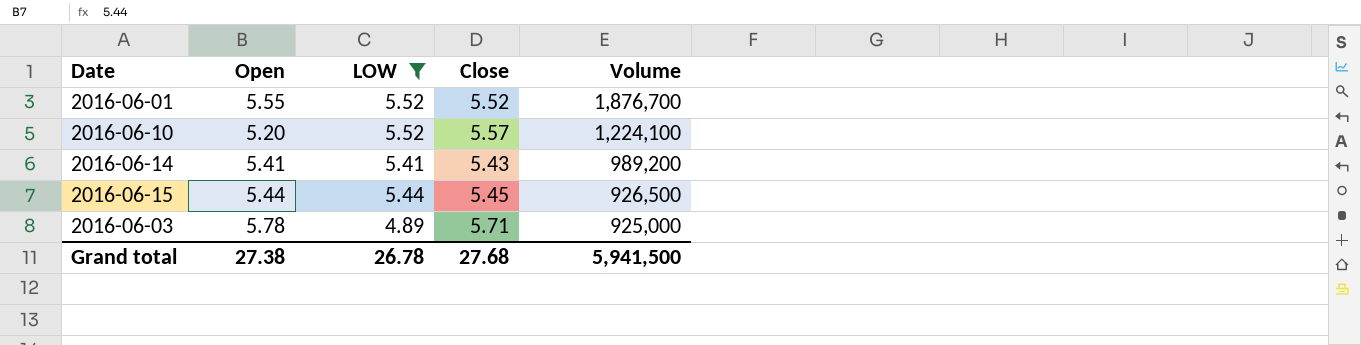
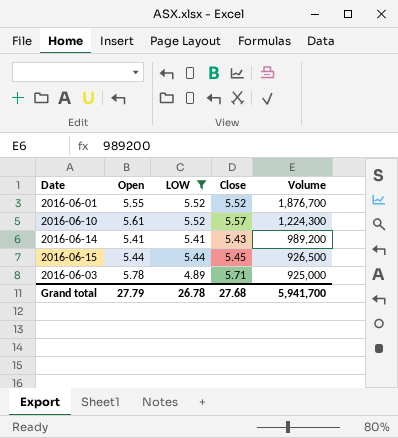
2016-06-10 | Open: 5.20 -> 5.61
2016-06-10 | Volume: 1,224,100 -> 1,224,300
Grand total | Open: 27.38 -> 27.79
Grand total | Volume: 5,941,500 -> 5,941,700

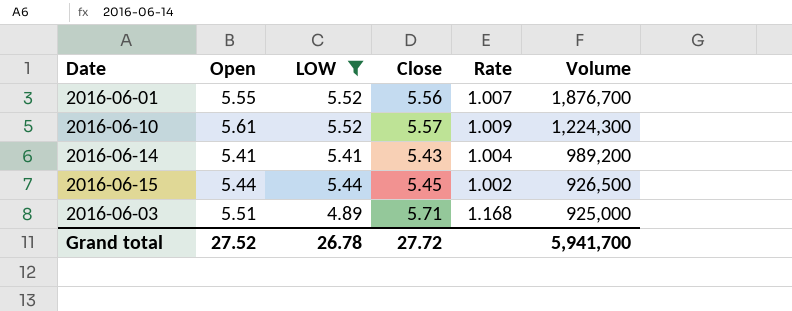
column Rate | formula: none -> [Close] / [LOW]
2016-06-01 | Close: 5.52 -> 5.56
2016-06-03 | Open: 5.78 -> 5.51
Grand total | Open: 27.79 -> 27.52
Grand total | Close: 27.68 -> 27.72

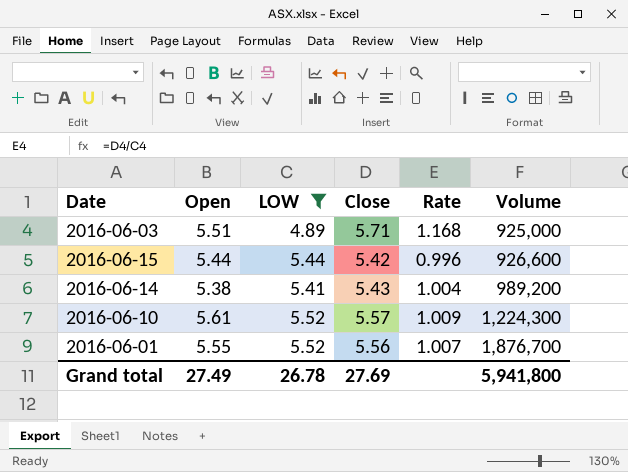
row order: Volume descending -> Volume ascending
2016-06-15 | Close: 5.45 -> 5.42
2016-06-15 | Rate: 1.002 -> 0.996
2016-06-15 | Volume: 926,500 -> 926,600
2016-06-14 | Open: 5.41 -> 5.38
Grand total | Open: 27.52 -> 27.49
Grand total | Close: 27.72 -> 27.69
Grand total | Volume: 5,941,700 -> 5,941,800

